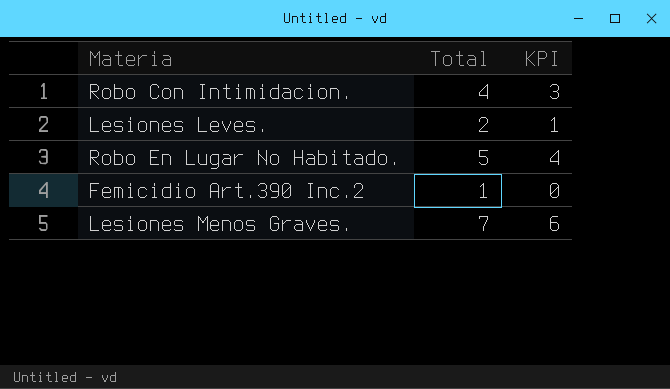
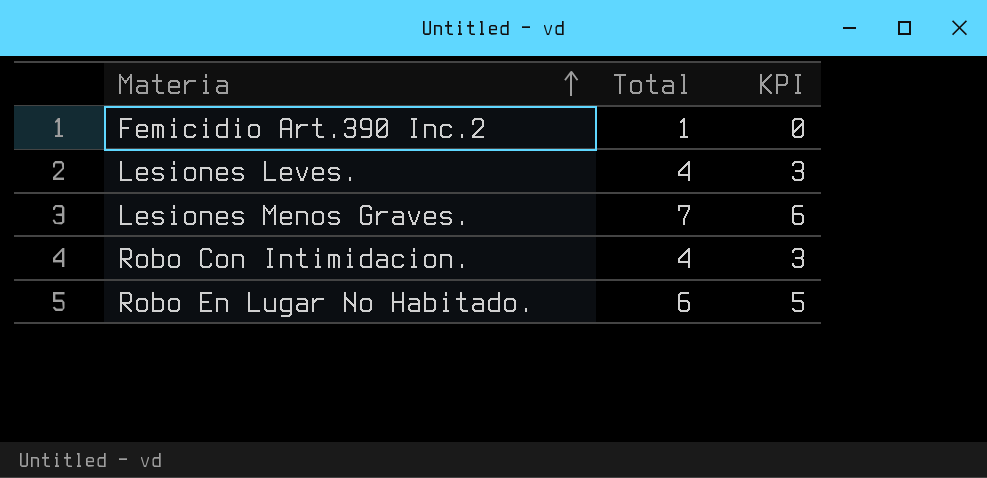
row order: none -> Materia ascending
Lesiones Leves. | Total: 2 -> 4
Lesiones Leves. | KPI: 1 -> 3
Robo En Lugar No Habitado. | Total: 5 -> 6
Robo En Lugar No Habitado. | KPI: 4 -> 5

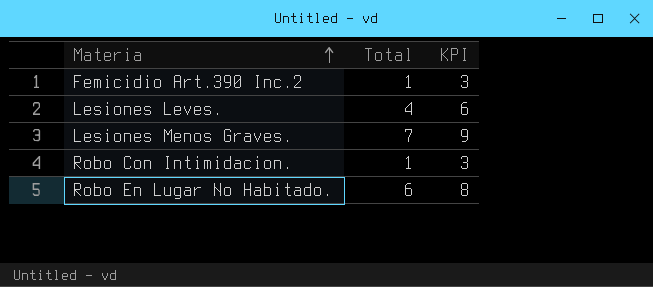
column KPI | formula: [Total] - 1 -> [Total] + 2
Robo Con Intimidacion. | Total: 4 -> 1

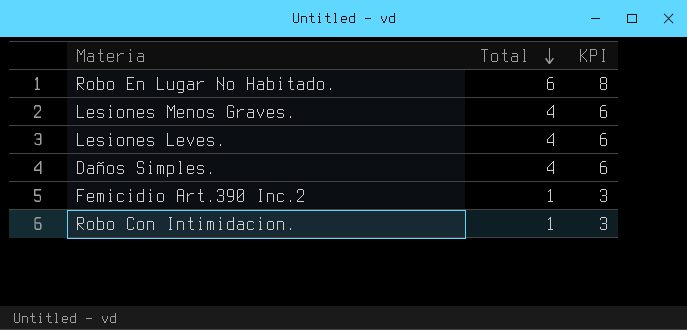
row order: Materia ascending -> Total descending
Lesiones Menos Graves. | Total: 7 -> 4
Lesiones Menos Graves. | KPI: 9 -> 6
row Daños Simples.: none -> 4 | 6

